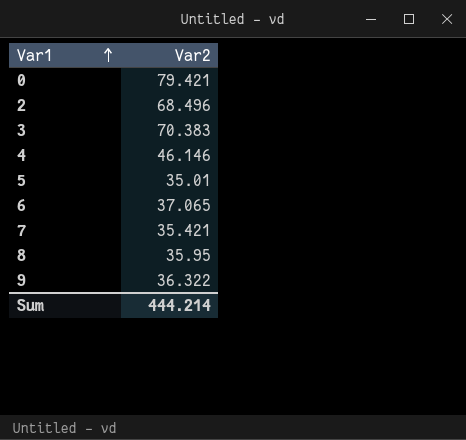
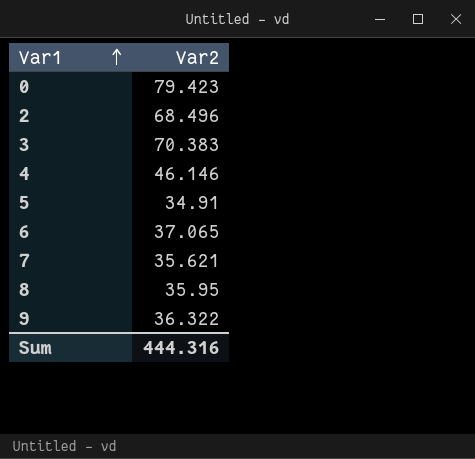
0 | Var2: 79.421 -> 79.423
5 | Var2: 35.01 -> 34.91
7 | Var2: 35.421 -> 35.621
Sum | Var2: 444.214 -> 444.316

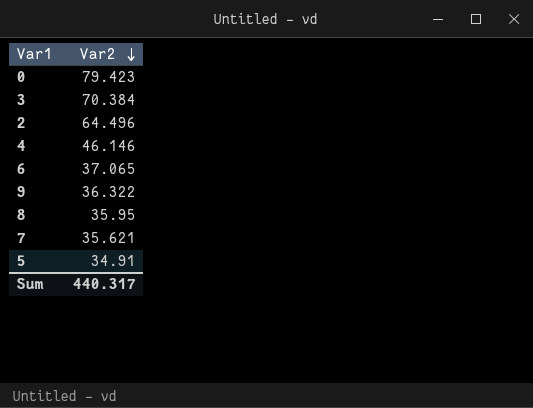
row order: Var1 ascending -> Var2 descending
3 | Var2: 70.383 -> 70.384
2 | Var2: 68.496 -> 64.496
Sum | Var2: 444.316 -> 440.317

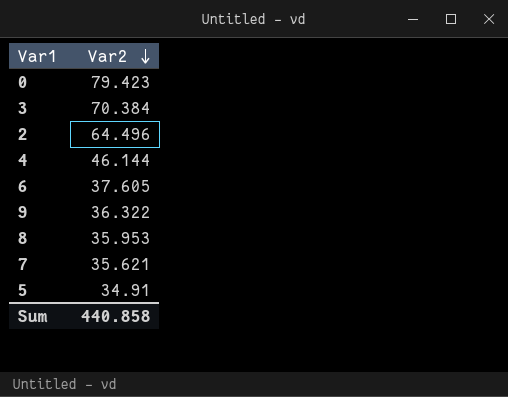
4 | Var2: 46.146 -> 46.144
6 | Var2: 37.065 -> 37.605
8 | Var2: 35.95 -> 35.953
Sum | Var2: 440.317 -> 440.858

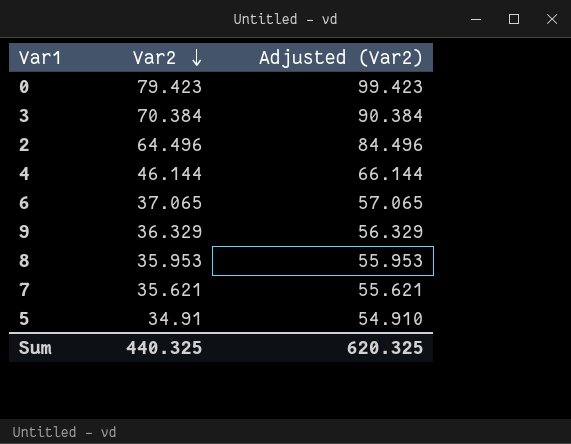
column Adjusted (Var2) | formula: none -> [Var2] + 20
6 | Var2: 37.605 -> 37.065
9 | Var2: 36.322 -> 36.329
Sum | Var2: 440.858 -> 440.325

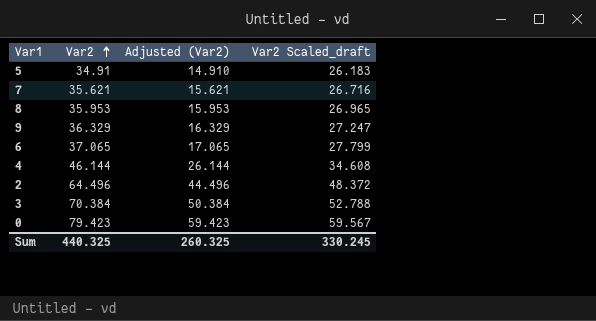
row order: Var2 descending -> Var2 ascending
column Adjusted (Var2) | formula: [Var2] + 20 -> [Var2] - 20
column Var2 Scaled_draft | formula: none -> [Var2] * 0.75
Sum | Adjusted (Var2): 620.325 -> 260.325

